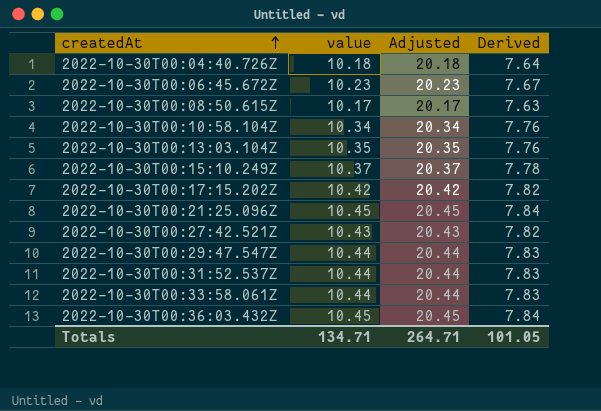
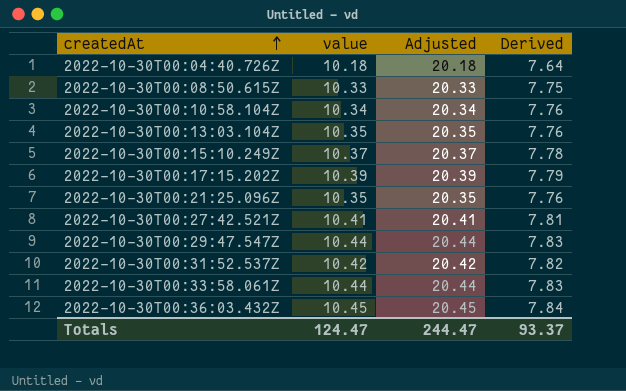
row 2022-10-30T00:06:45.672Z: 10.23 | 20.23 | 7.67 -> none
2022-10-30T00:08:50.615Z | value: 10.17 -> 10.33
2022-10-30T00:08:50.615Z | Adjusted: 20.17 -> 20.33
2022-10-30T00:08:50.615Z | Derived: 7.63 -> 7.75
2022-10-30T00:17:15.202Z | value: 10.42 -> 10.39
2022-10-30T00:17:15.202Z | Adjusted: 20.42 -> 20.39
2022-10-30T00:17:15.202Z | Derived: 7.82 -> 7.79
2022-10-30T00:21:25.096Z | value: 10.45 -> 10.35
2022-10-30T00:21:25.096Z | Adjusted: 20.45 -> 20.35
2022-10-30T00:21:25.096Z | Derived: 7.84 -> 7.76
2022-10-30T00:27:42.521Z | value: 10.43 -> 10.41
2022-10-30T00:27:42.521Z | Adjusted: 20.43 -> 20.41
2022-10-30T00:27:42.521Z | Derived: 7.82 -> 7.81
2022-10-30T00:31:52.537Z | value: 10.44 -> 10.42
2022-10-30T00:31:52.537Z | Adjusted: 20.44 -> 20.42
2022-10-30T00:31:52.537Z | Derived: 7.83 -> 7.82
Totals | value: 134.71 -> 124.47
Totals | Adjusted: 264.71 -> 244.47
Totals | Derived: 101.05 -> 93.37

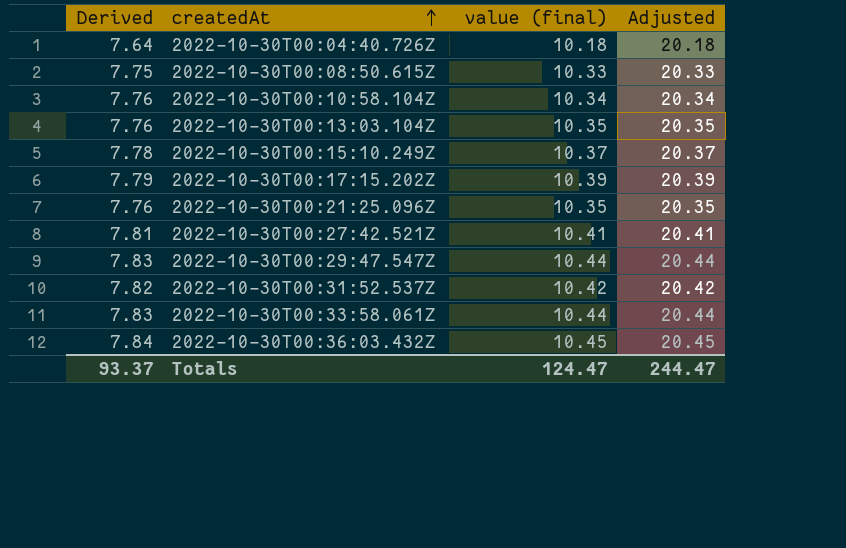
column Derived | position: 4 -> 1
column name: value -> value (final)

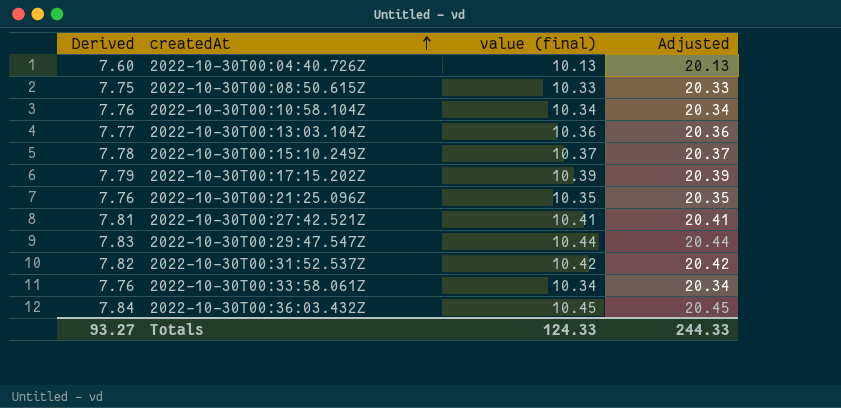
2022-10-30T00:04:40.726Z | Derived: 7.64 -> 7.60
2022-10-30T00:04:40.726Z | value (final): 10.18 -> 10.13
2022-10-30T00:04:40.726Z | Adjusted: 20.18 -> 20.13
2022-10-30T00:13:03.104Z | Derived: 7.76 -> 7.77
2022-10-30T00:13:03.104Z | value (final): 10.35 -> 10.36
2022-10-30T00:13:03.104Z | Adjusted: 20.35 -> 20.36
2022-10-30T00:33:58.061Z | Derived: 7.83 -> 7.76
2022-10-30T00:33:58.061Z | value (final): 10.44 -> 10.34
2022-10-30T00:33:58.061Z | Adjusted: 20.44 -> 20.34
Totals | Derived: 93.37 -> 93.27
Totals | value (final): 124.47 -> 124.33
Totals | Adjusted: 244.47 -> 244.33

